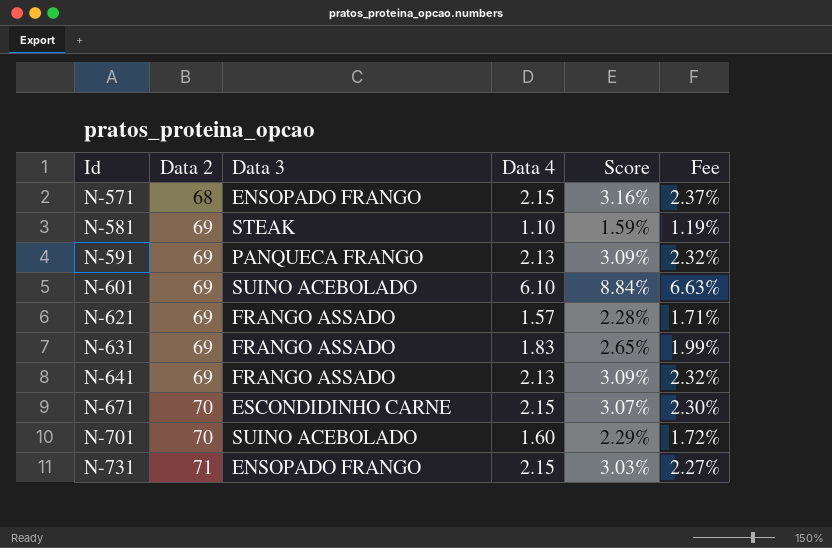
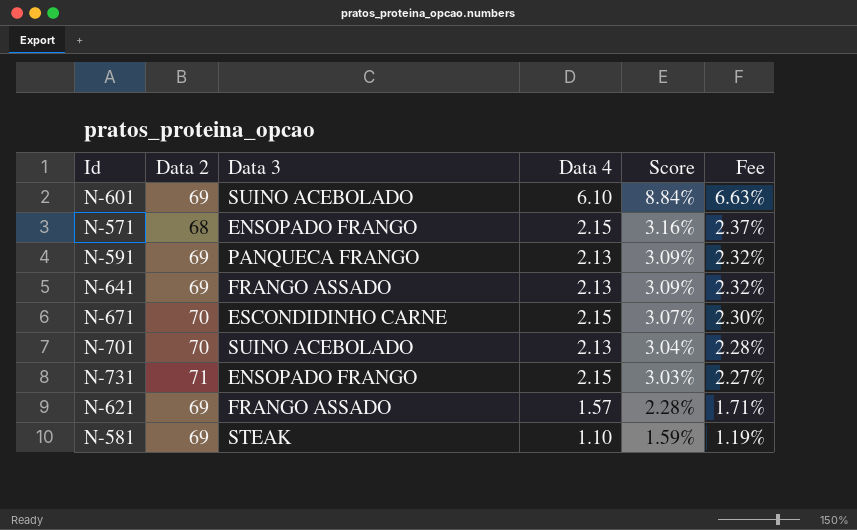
row order: Id ascending -> Score descending
row N-631: 69 | FRANGO ASSADO | 1.83 | 2.65% | 1.99% -> none
N-701 | Data 4: 1.60 -> 2.13
N-701 | Score: 2.29% -> 3.04%
N-701 | Fee: 1.72% -> 2.28%

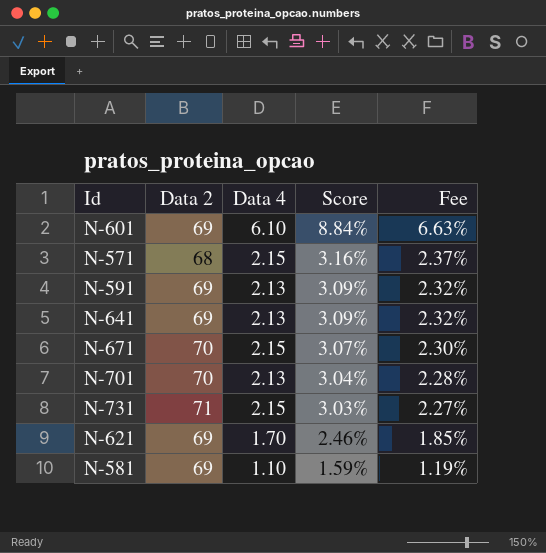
column Data 3 | position: 3 -> none
N-621 | Data 4: 1.57 -> 1.70
N-621 | Score: 2.28% -> 2.46%
N-621 | Fee: 1.71% -> 1.85%

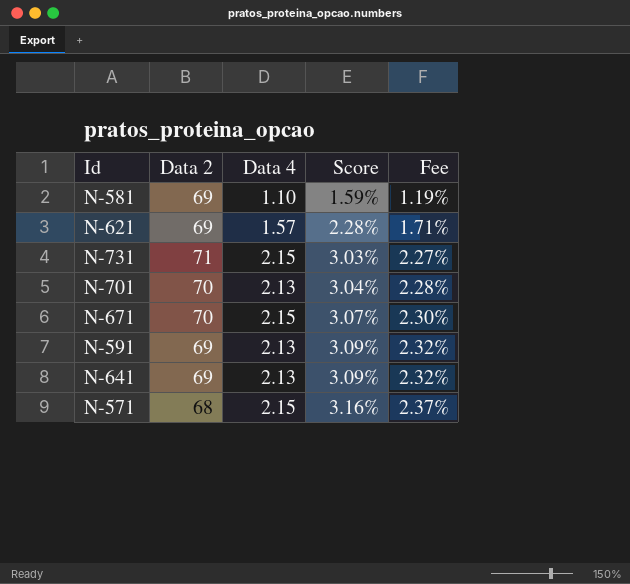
row order: Score descending -> Score ascending
row N-601: 69 | 6.10 | 8.84% | 6.63% -> none
N-621 | Data 4: 1.70 -> 1.57
N-621 | Score: 2.46% -> 2.28%
N-621 | Fee: 1.85% -> 1.71%

